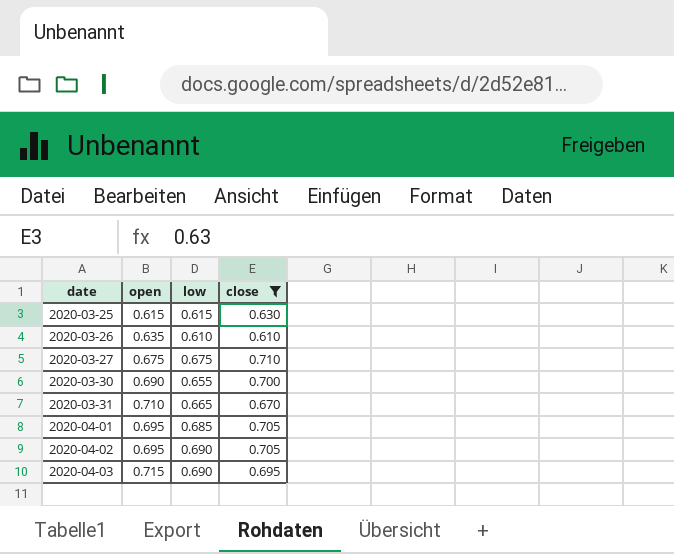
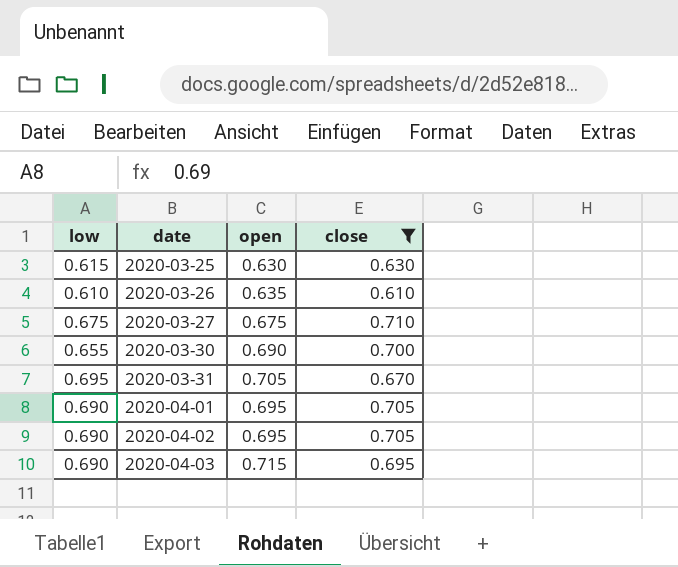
column low | position: 3 -> 1
2020-03-25 | open: 0.615 -> 0.630
2020-03-31 | low: 0.665 -> 0.695
2020-03-31 | open: 0.710 -> 0.705
2020-04-01 | low: 0.685 -> 0.690

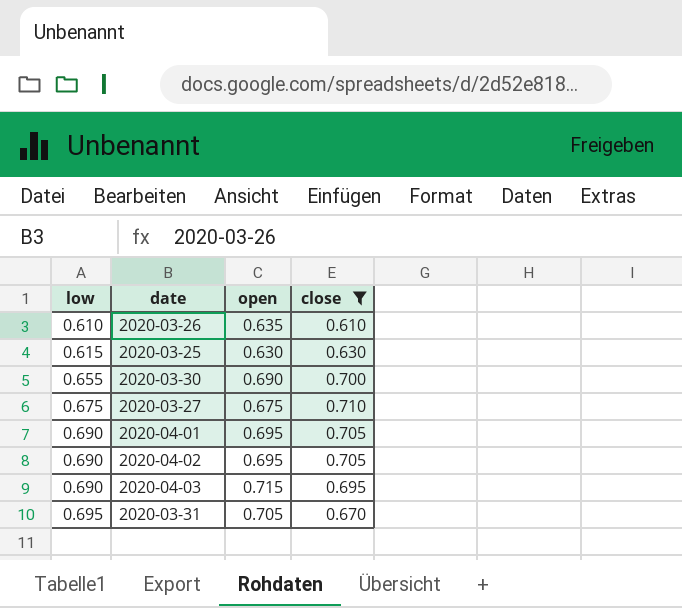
row order: date ascending -> low ascending

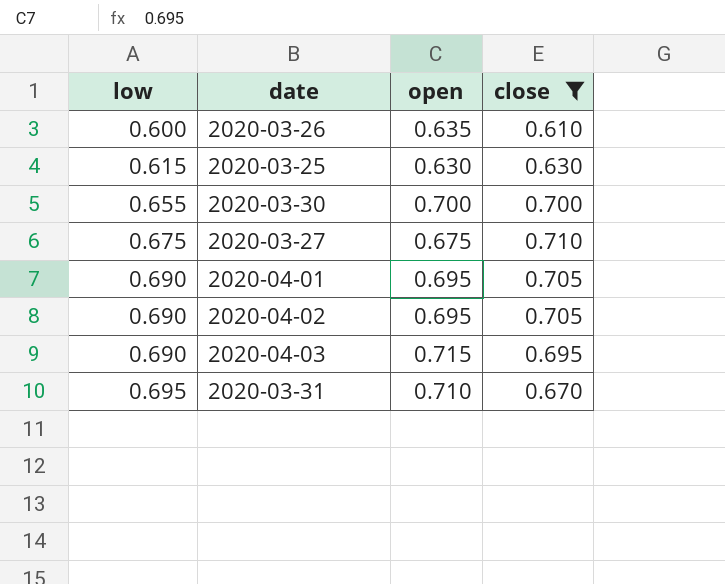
2020-03-26 | low: 0.610 -> 0.600
2020-03-30 | open: 0.690 -> 0.700
2020-03-31 | open: 0.705 -> 0.710

